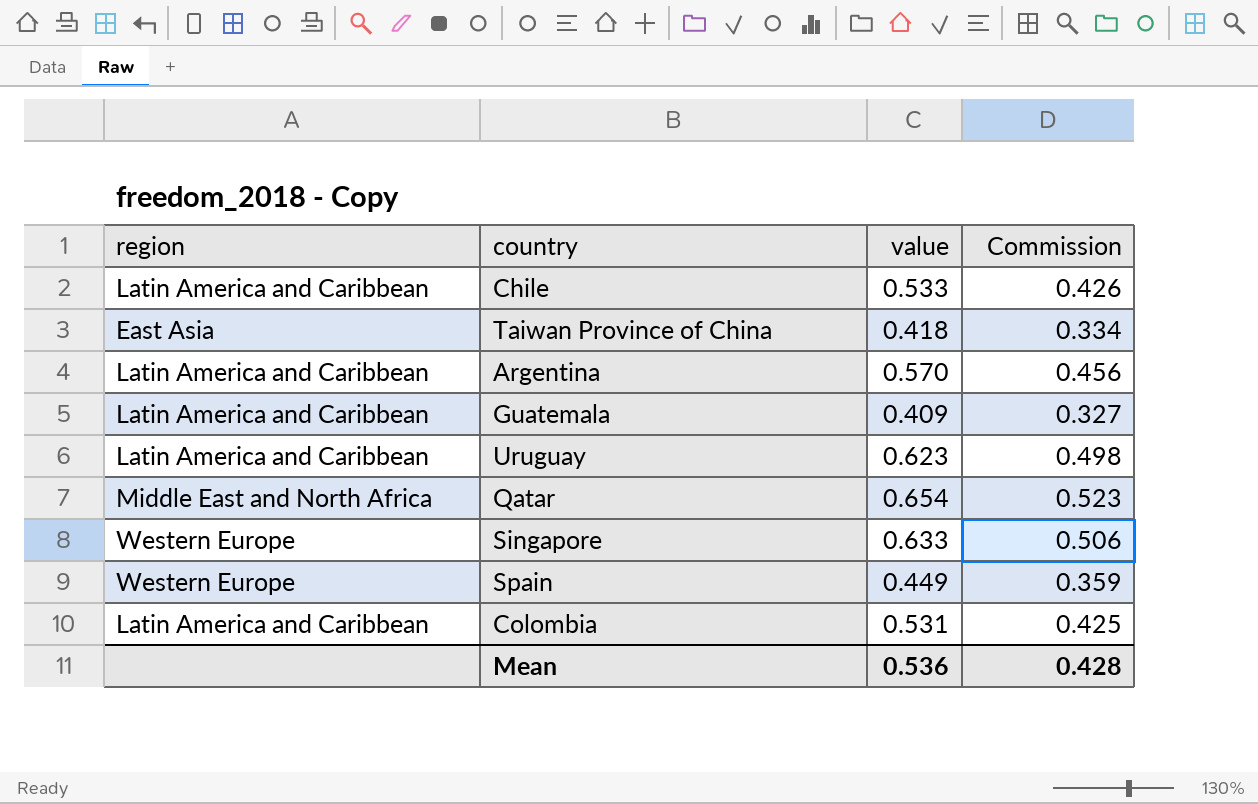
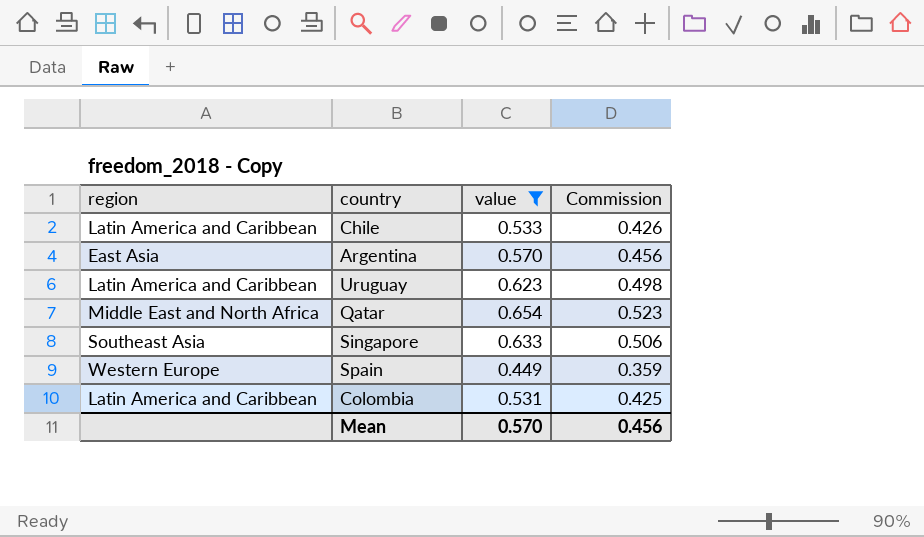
filter: none -> value >= 0.449
Argentina | region: Latin America and Caribbean -> East Asia
Singapore | region: Western Europe -> Southeast Asia
Mean | value: 0.536 -> 0.570
Mean | Commission: 0.428 -> 0.456

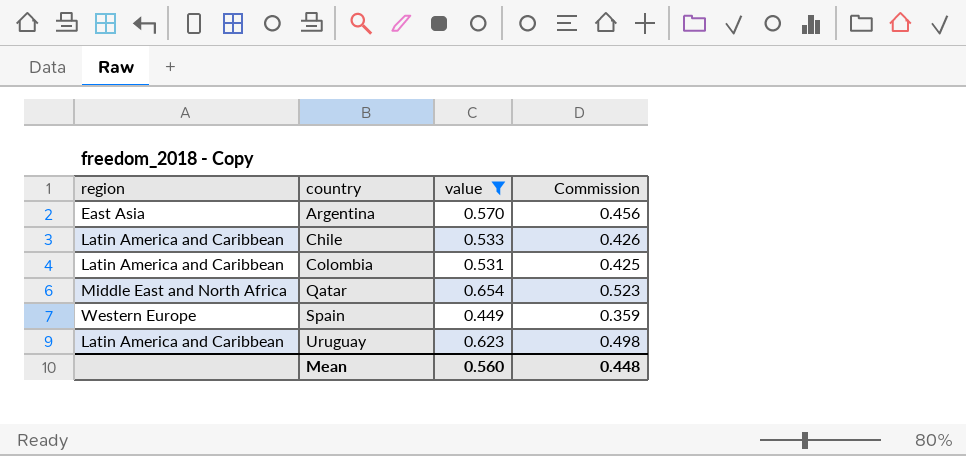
row order: none -> country ascending
row Singapore: Southeast Asia | 0.633 | 0.506 -> none
Mean | value: 0.570 -> 0.560
Mean | Commission: 0.456 -> 0.448

